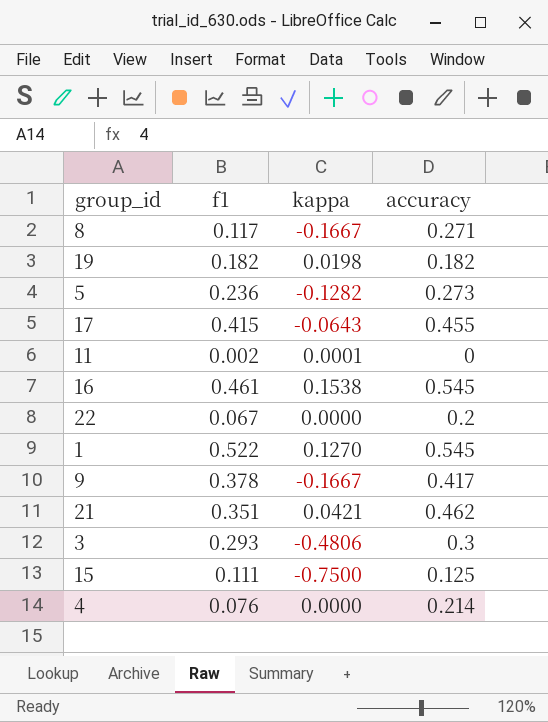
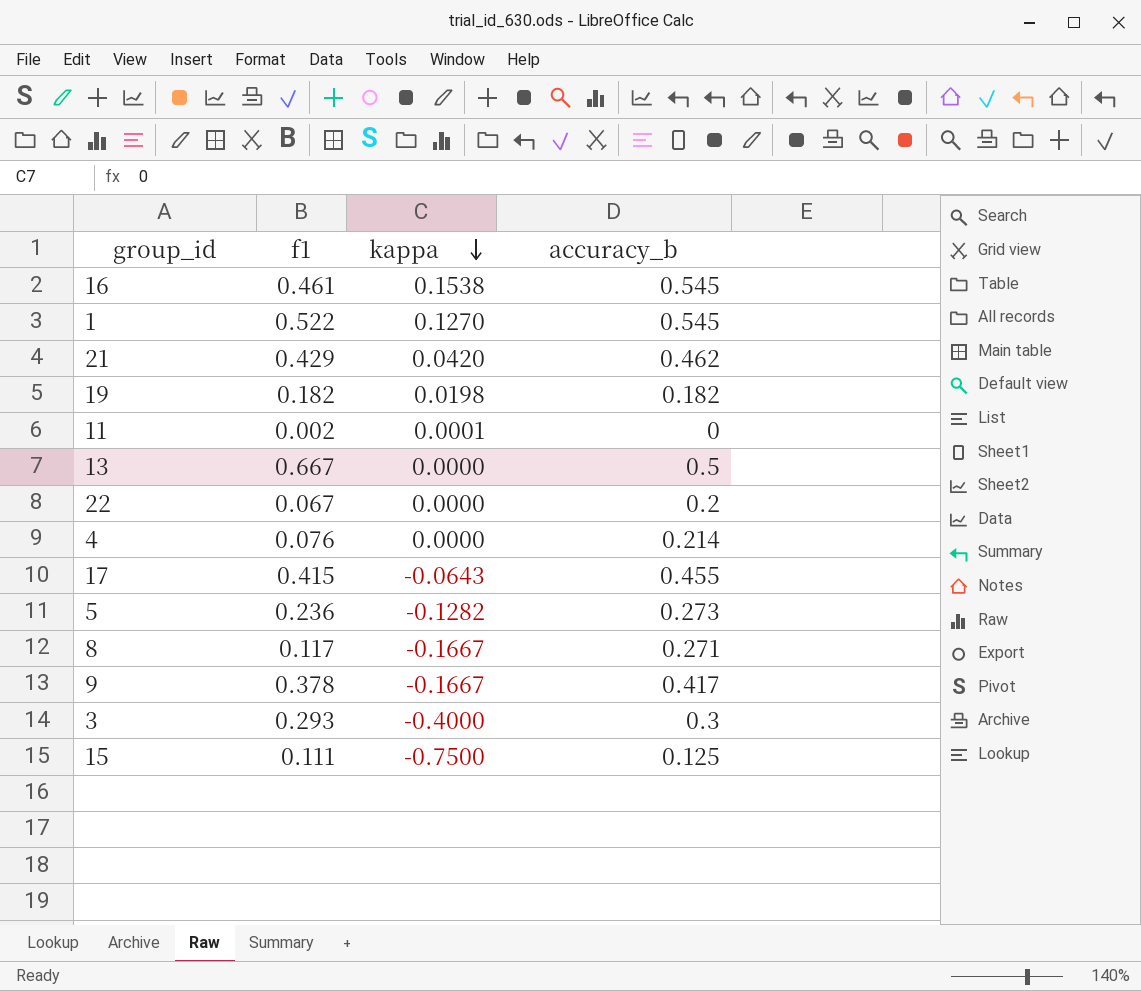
row order: none -> kappa descending
column name: accuracy -> accuracy_b
21 | f1: 0.351 -> 0.429
21 | kappa: 0.0421 -> 0.0420
row 13: none -> 0.667 | 0.0000 | 0.5
3 | kappa: -0.4806 -> -0.4000

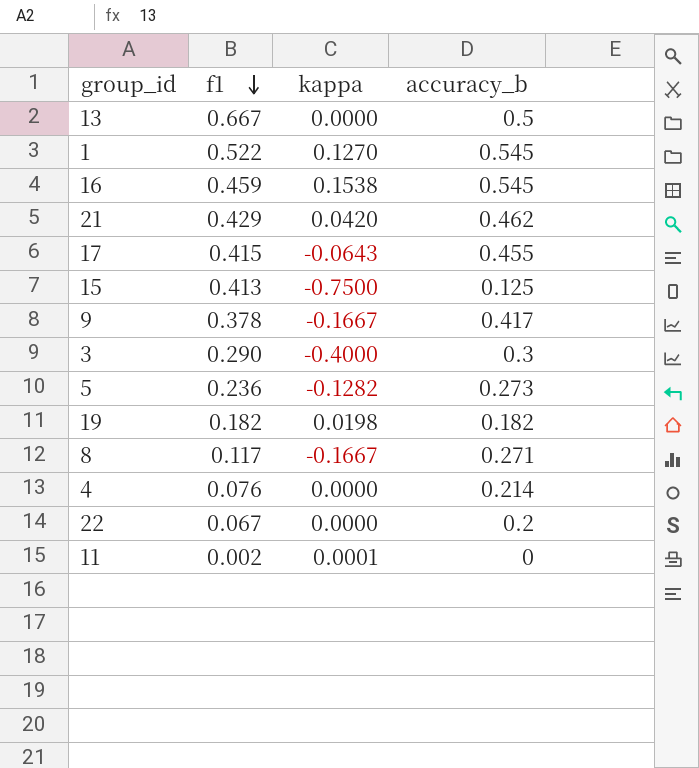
row order: kappa descending -> f1 descending
16 | f1: 0.461 -> 0.459
15 | f1: 0.111 -> 0.413
3 | f1: 0.293 -> 0.290

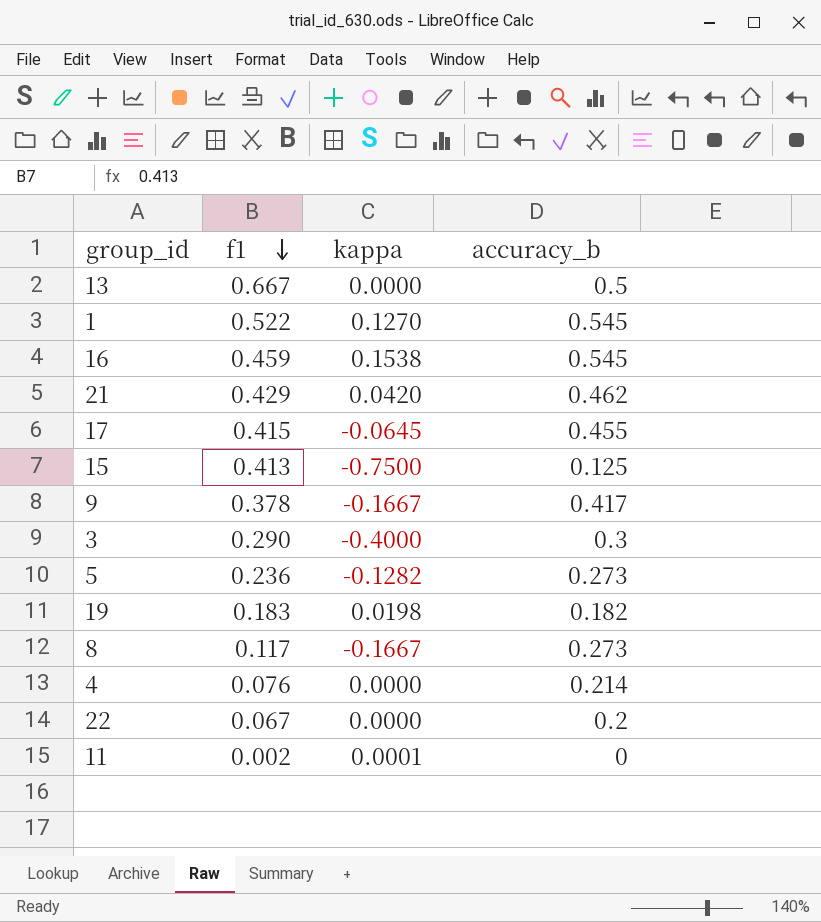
17 | kappa: -0.0643 -> -0.0645
19 | f1: 0.182 -> 0.183
8 | accuracy_b: 0.271 -> 0.273

